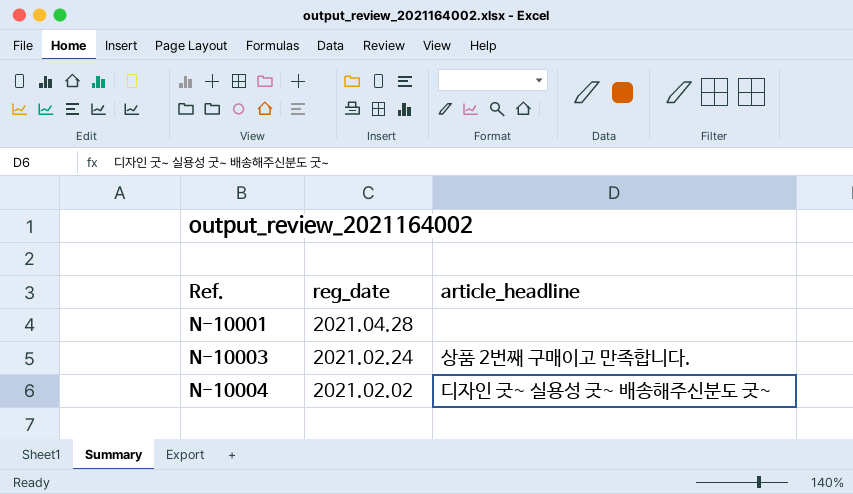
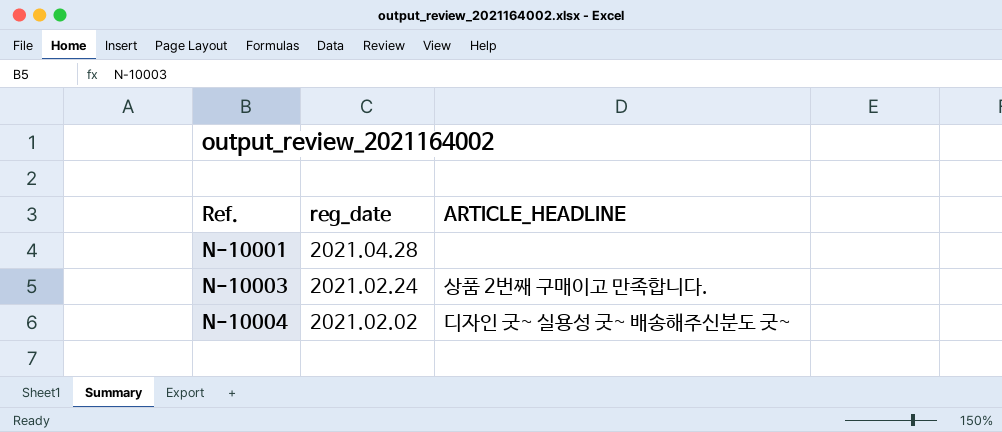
column name: article_headline -> ARTICLE_HEADLINE

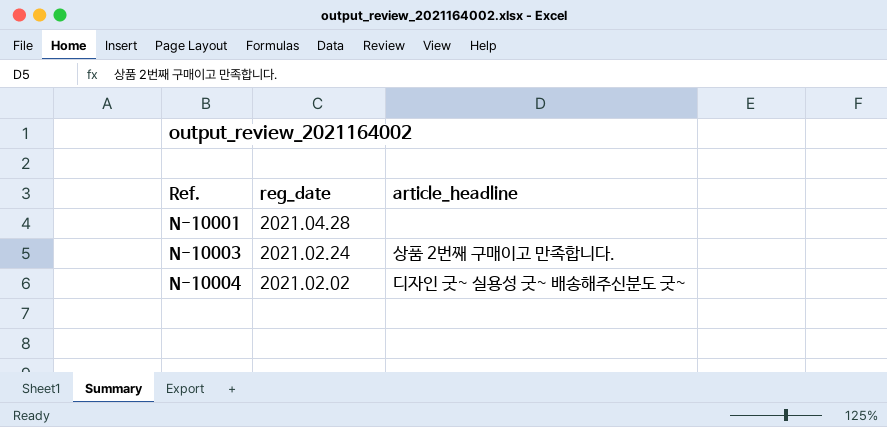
column name: ARTICLE_HEADLINE -> article_headline

